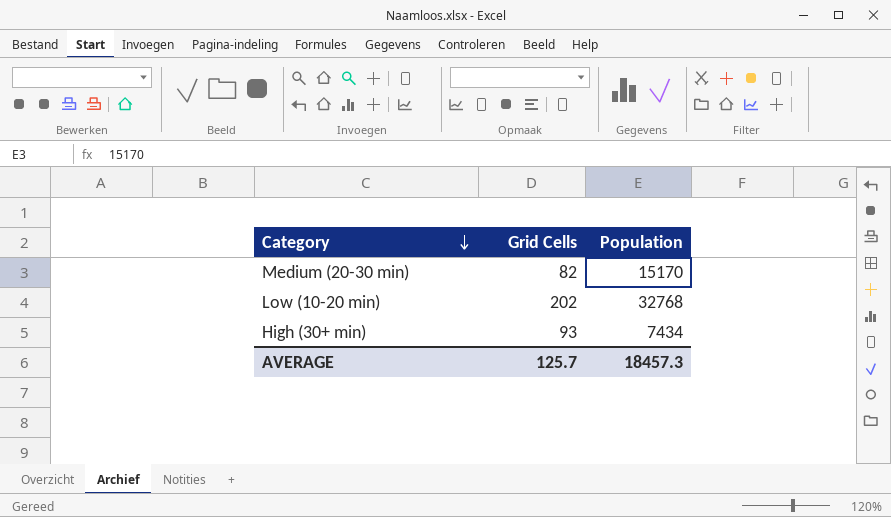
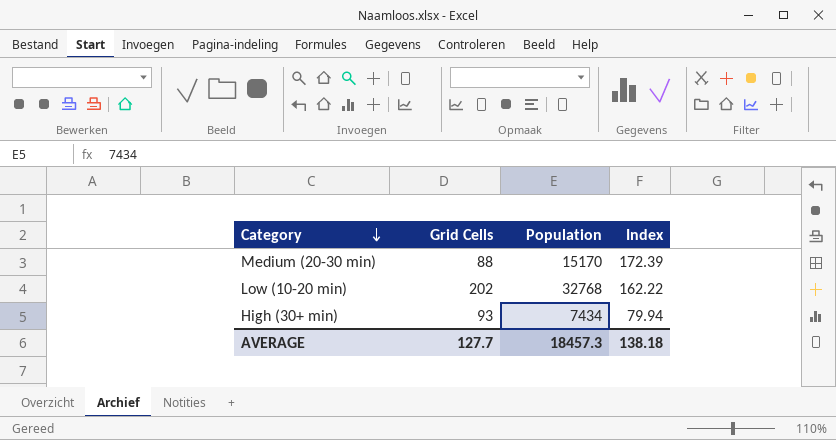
column Index | formula: none -> [Population] / [Grid Cells]
Medium (20-30 min) | Grid Cells: 82 -> 88
AVERAGE | Grid Cells: 125.7 -> 127.7

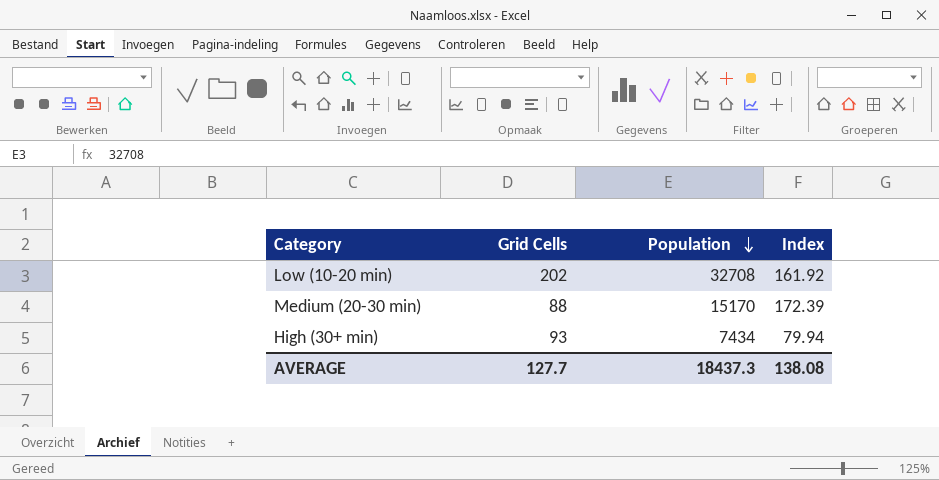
row order: Category descending -> Population descending
Low (10-20 min) | Population: 32768 -> 32708
Low (10-20 min) | Index: 162.22 -> 161.92
AVERAGE | Population: 18457.3 -> 18437.3
AVERAGE | Index: 138.18 -> 138.08

